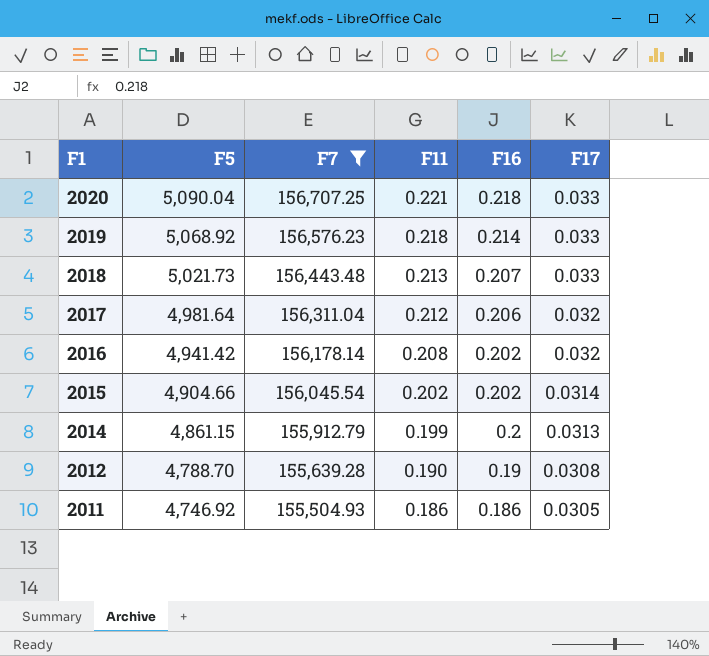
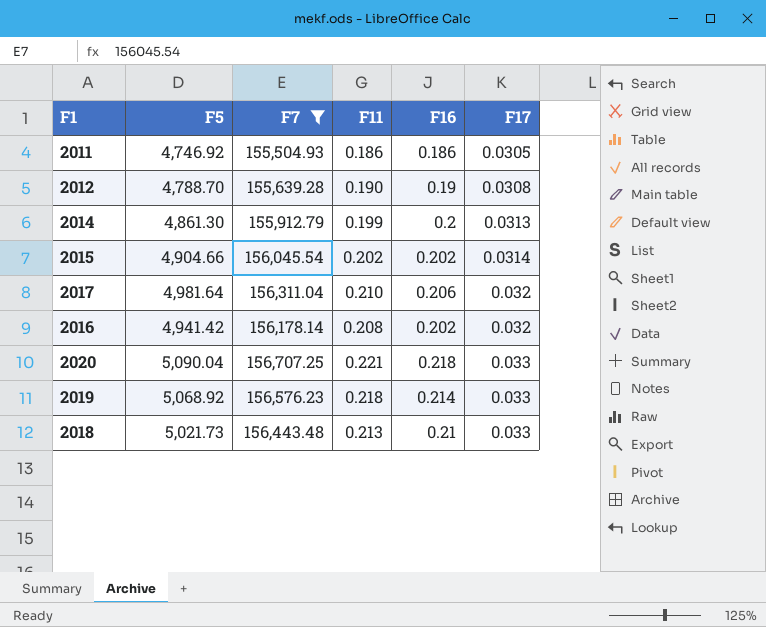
row order: F1 descending -> F17 ascending
2014 | F5: 4,861.15 -> 4,861.30
2017 | F11: 0.212 -> 0.210
2018 | F16: 0.207 -> 0.21

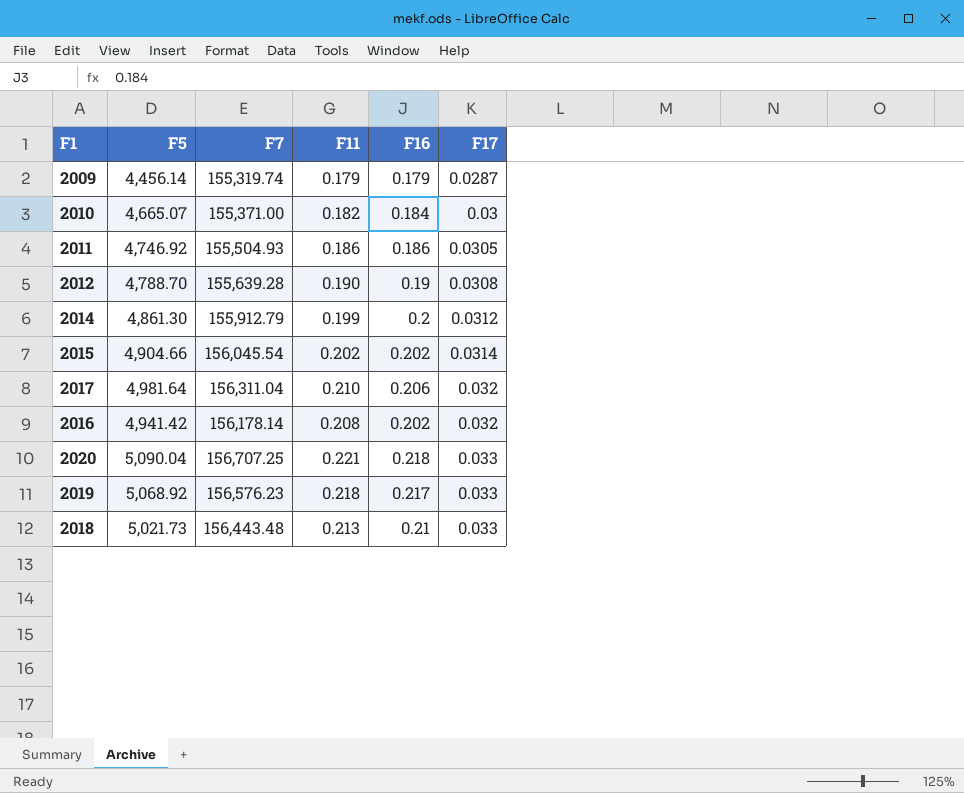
filter: F7 >= 155,504.93 -> none
2014 | F17: 0.0313 -> 0.0312
2019 | F16: 0.214 -> 0.217

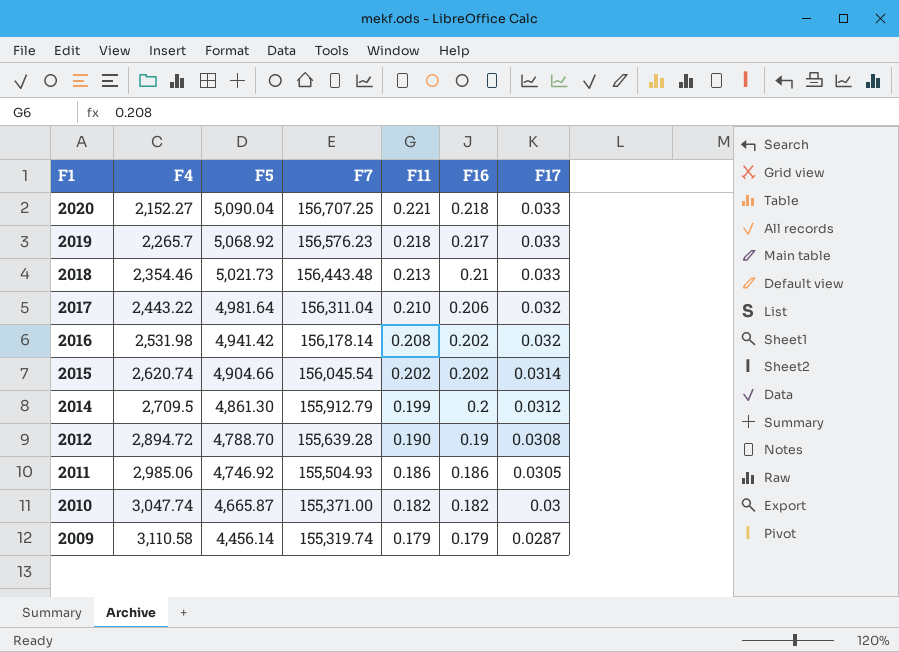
row order: F17 ascending -> F1 descending
column F4 | position: none -> 2
2010 | F5: 4,665.07 -> 4,665.87
2010 | F16: 0.184 -> 0.182

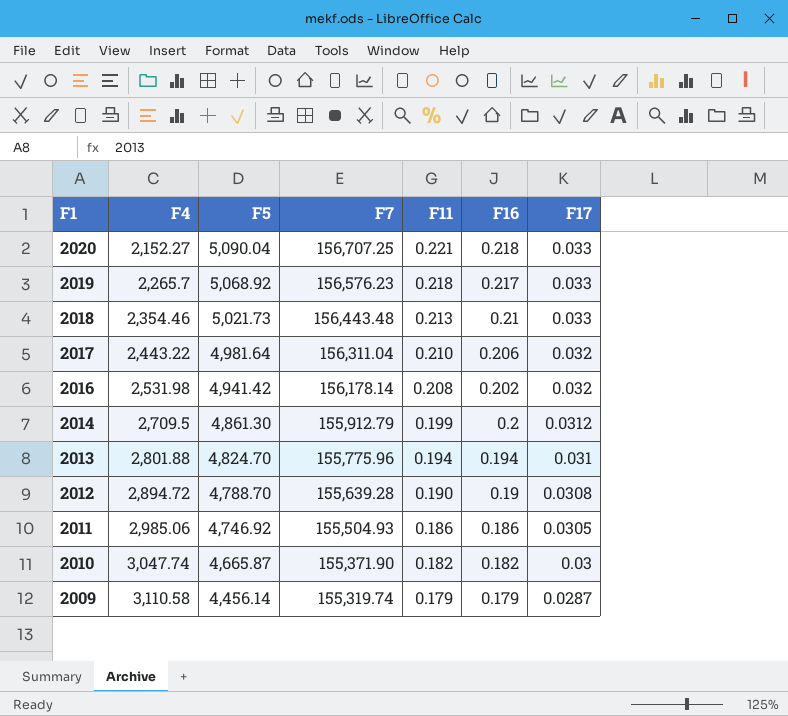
row 2015: 2,620.74 | 4,904.66 | 156,045.54 | 0.202 | 0.202 | 0.0314 -> none
row 2013: none -> 2,801.88 | 4,824.70 | 155,775.96 | 0.194 | 0.194 | 0.031
2010 | F7: 155,371.00 -> 155,371.90

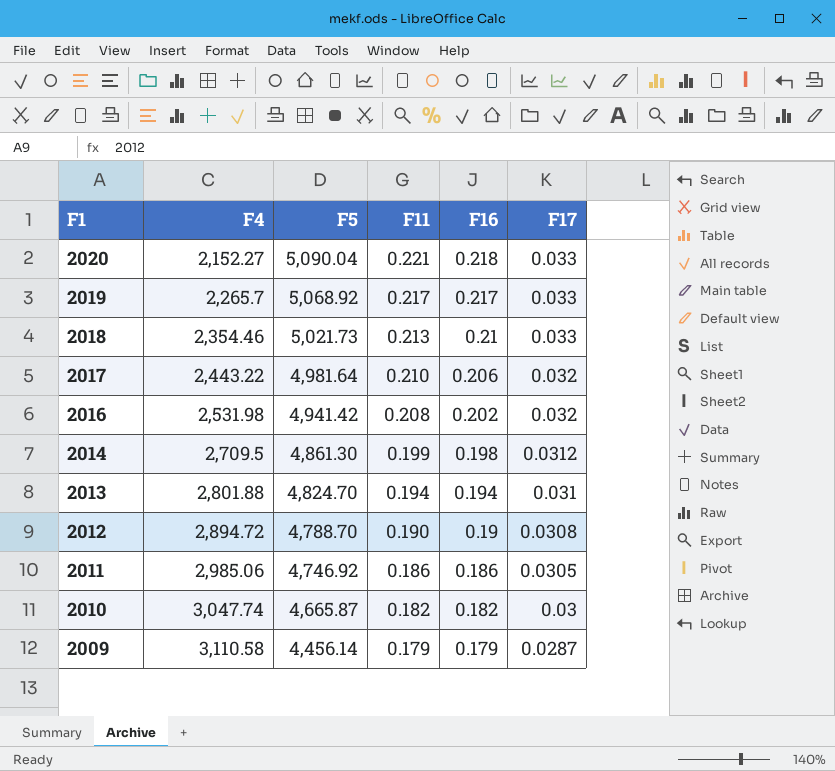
column F7 | position: 4 -> none
2019 | F11: 0.218 -> 0.217
2014 | F16: 0.2 -> 0.198

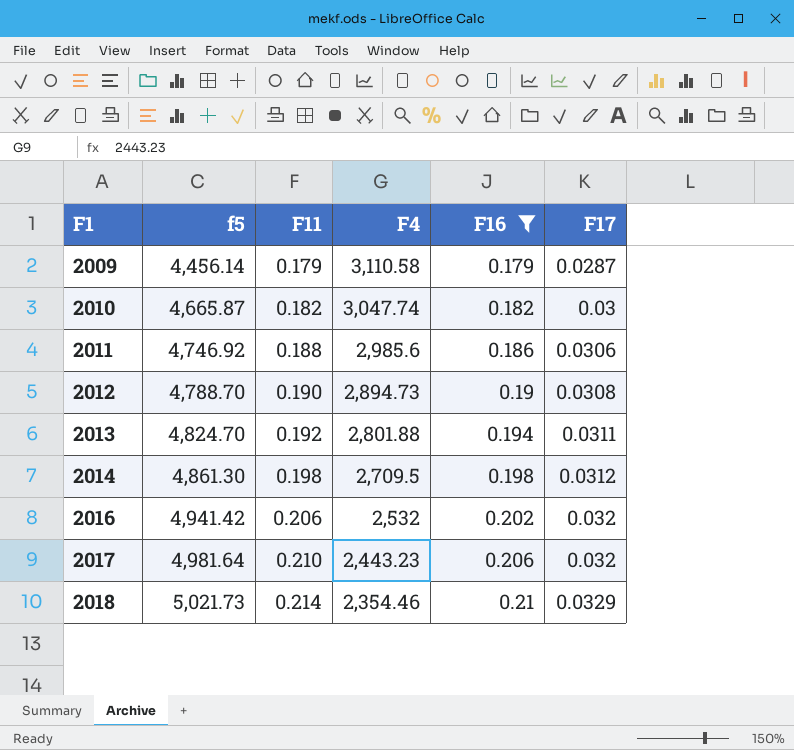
filter: none -> F16 <= 0.21
row order: F1 descending -> F1 ascending
column name: F5 -> f5
column F4 | position: 2 -> 4
2011 | F11: 0.186 -> 0.188
2011 | F4: 2,985.06 -> 2,985.6
2011 | F17: 0.0305 -> 0.0306
2012 | F4: 2,894.72 -> 2,894.73
2013 | F11: 0.194 -> 0.192
2013 | F17: 0.031 -> 0.0311
2014 | F11: 0.199 -> 0.198
2016 | F11: 0.208 -> 0.206
2016 | F4: 2,531.98 -> 2,532
2017 | F4: 2,443.22 -> 2,443.23
2018 | F11: 0.213 -> 0.214
2018 | F17: 0.033 -> 0.0329

